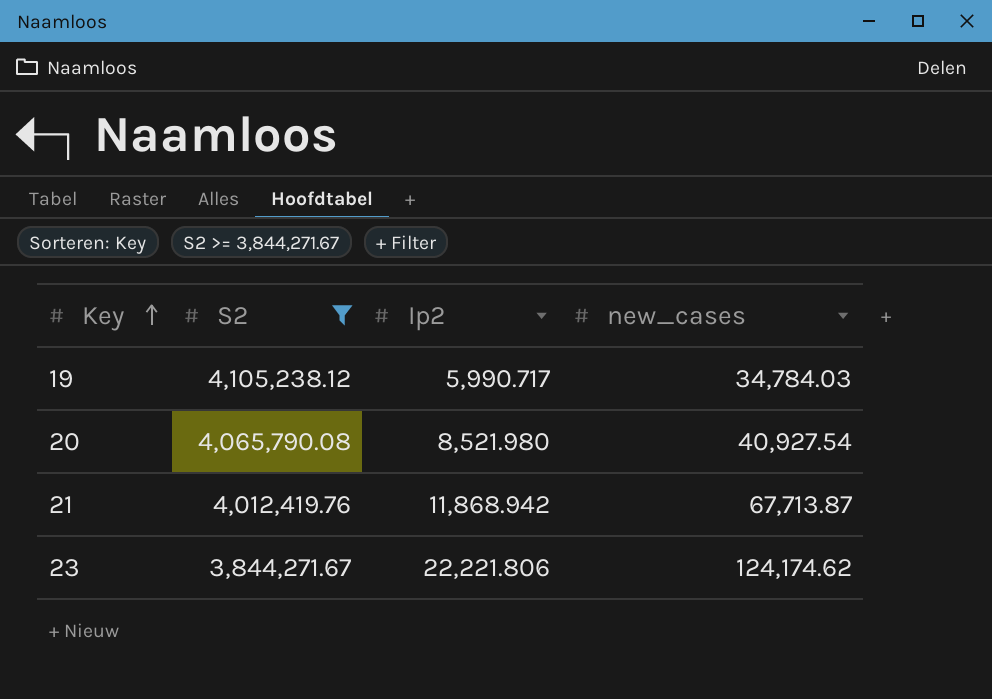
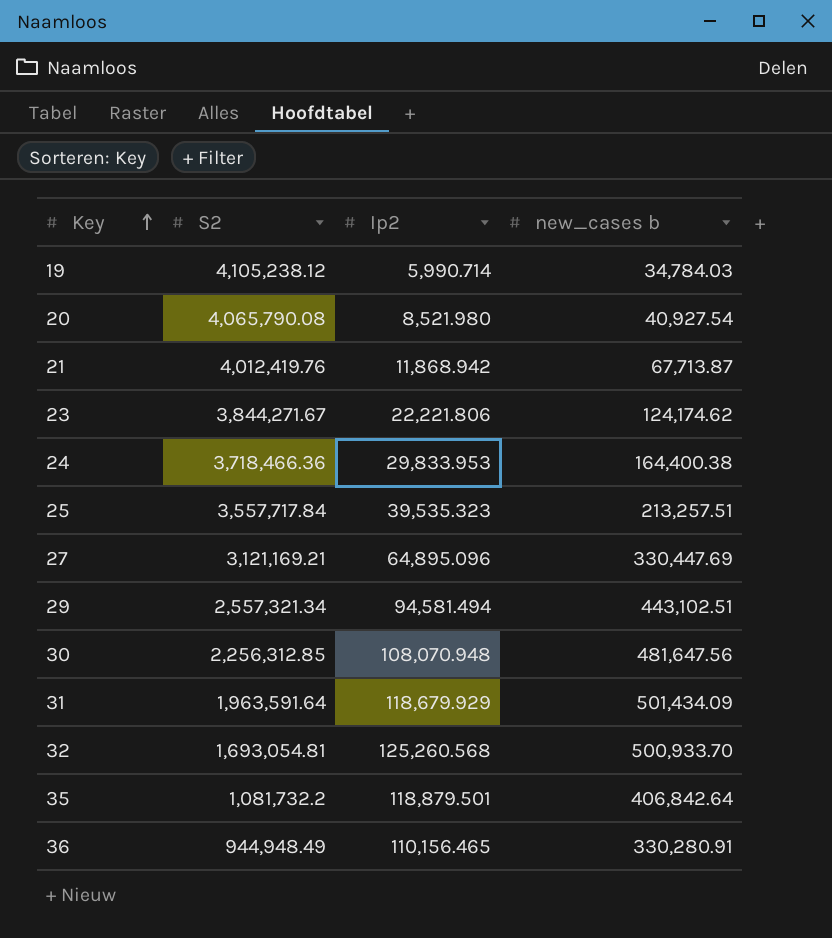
filter: S2 >= 3,844,271.67 -> none
column name: new_cases -> new_cases b
19 | Ip2: 5,990.717 -> 5,990.714

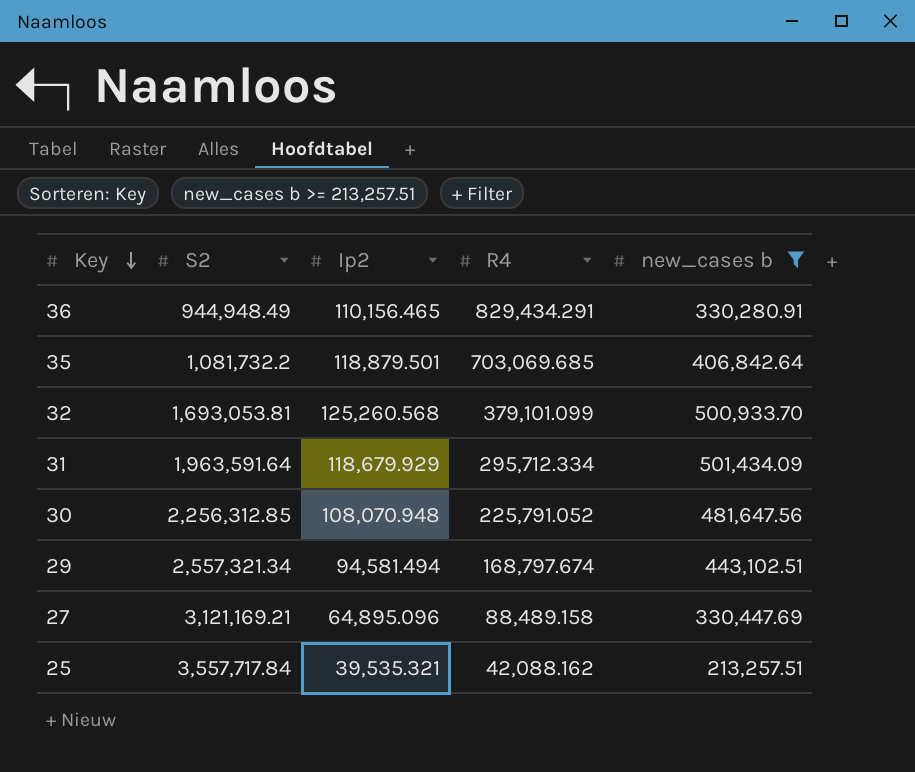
filter: none -> new_cases b >= 213,257.51
row order: Key ascending -> Key descending
column R4 | position: none -> 4
32 | S2: 1,693,054.81 -> 1,693,053.81
25 | Ip2: 39,535.323 -> 39,535.321

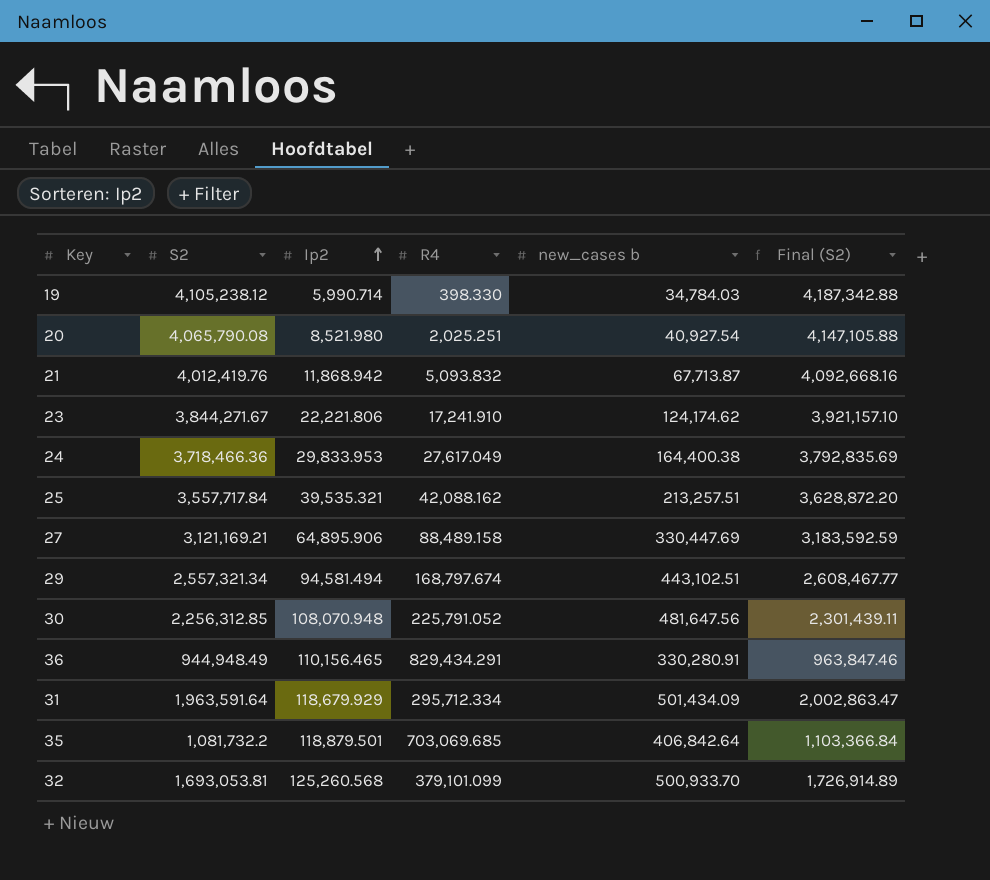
filter: new_cases b >= 213,257.51 -> none
row order: Key descending -> Ip2 ascending
column Final (S2) | formula: none -> [S2] * 1.02
27 | Ip2: 64,895.096 -> 64,895.906

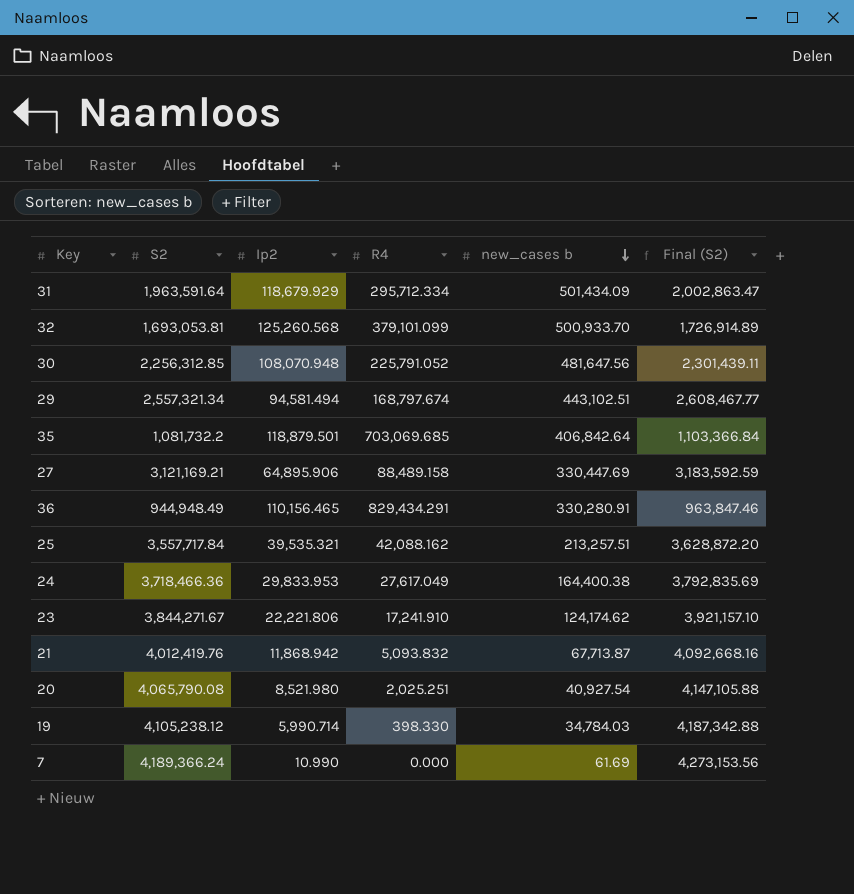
row order: Ip2 ascending -> new_cases b descending
row 7: none -> 4,189,366.24 | 10.990 | 0.000 | 61.69 | 4,273,153.56

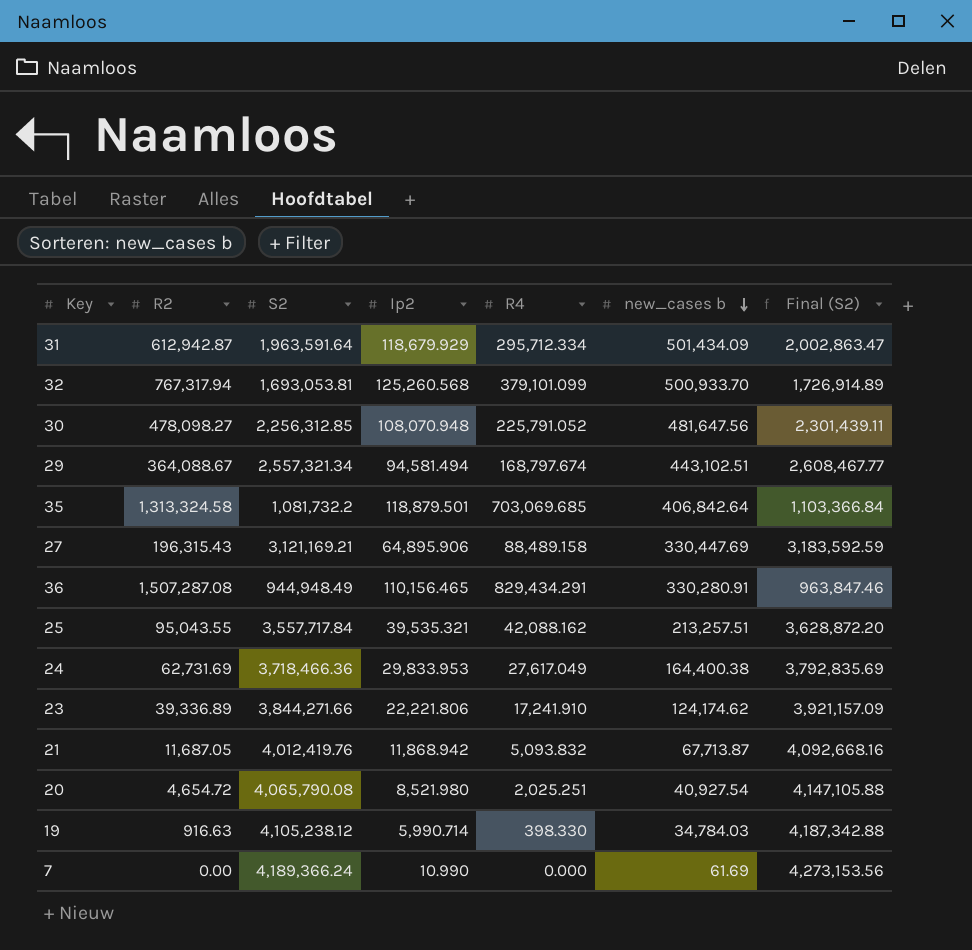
column R2 | position: none -> 2
23 | S2: 3,844,271.67 -> 3,844,271.66
23 | Final (S2): 3,921,157.10 -> 3,921,157.09

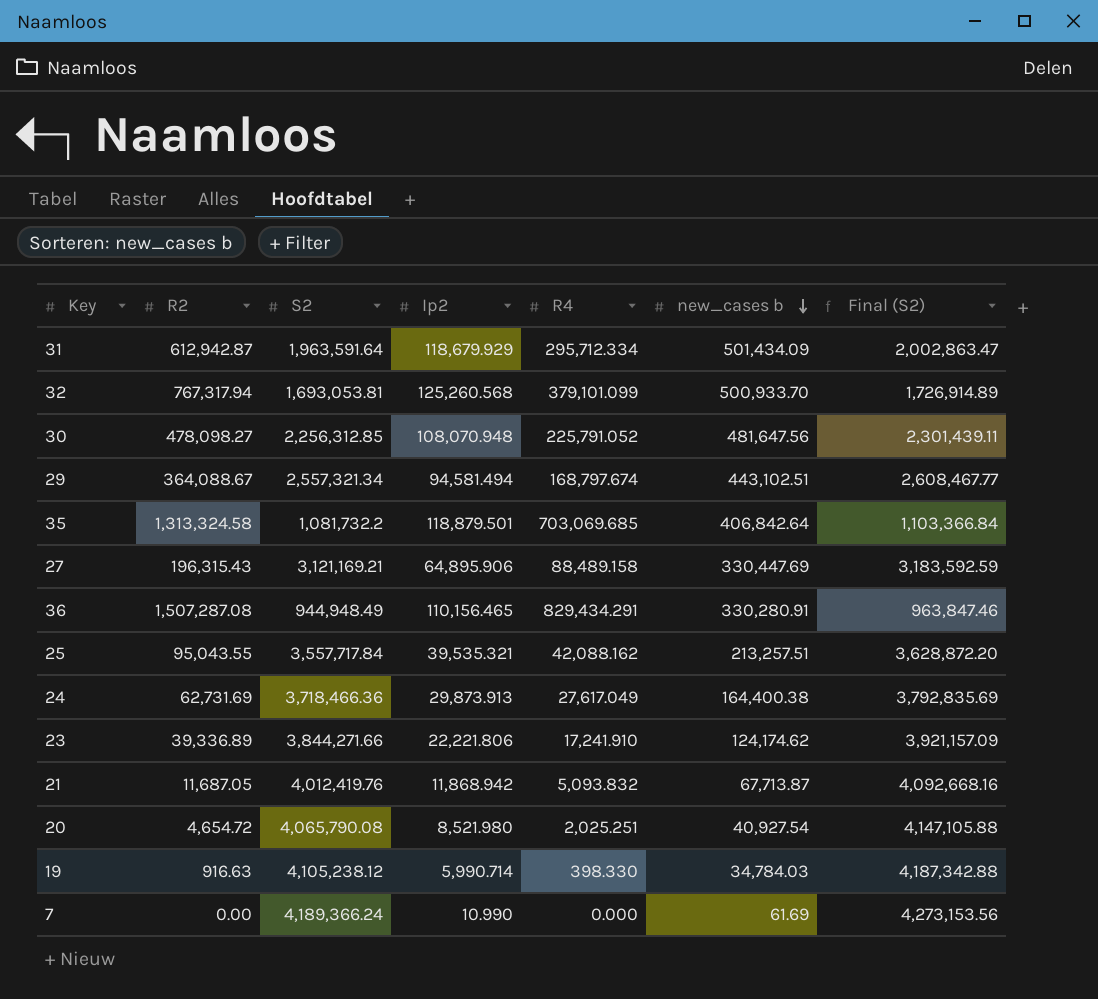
24 | Ip2: 29,833.953 -> 29,873.913

